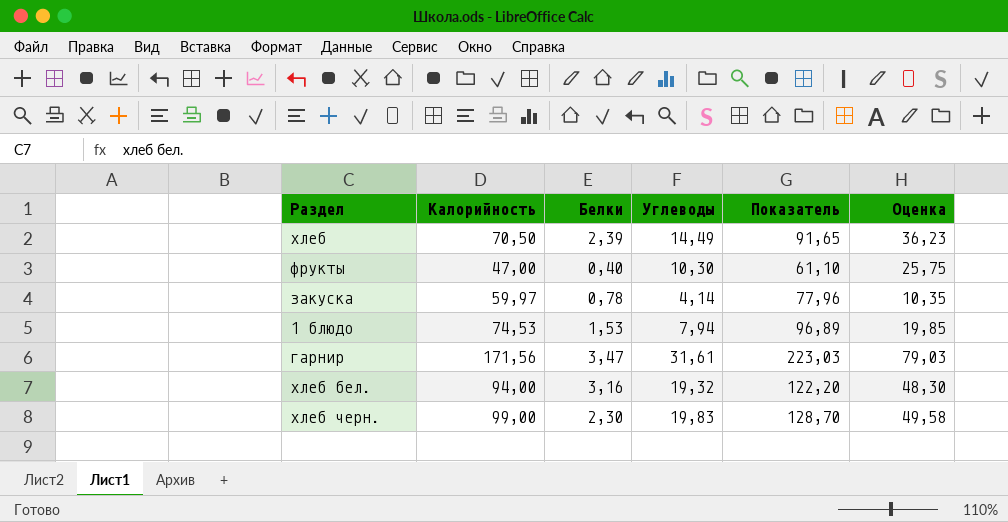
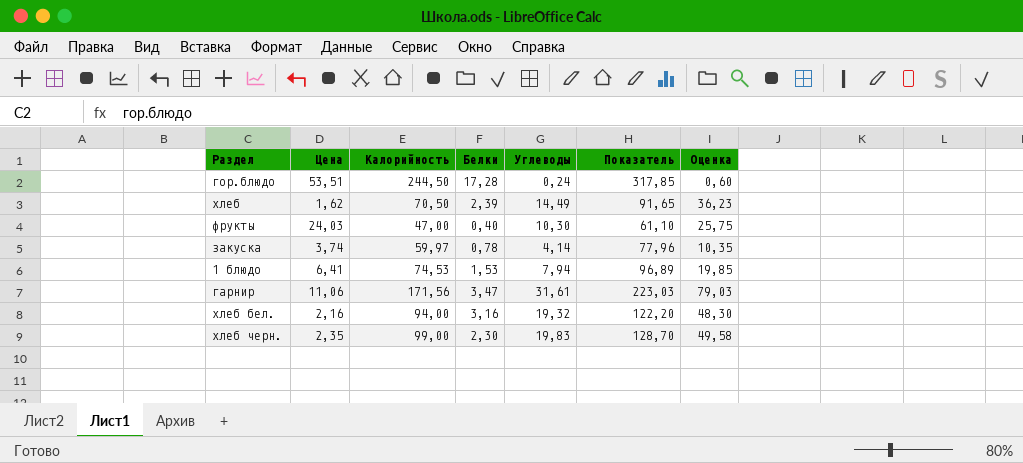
column Цена | position: none -> 2
row гор.блюдо: none -> 53,51 | 244,50 | 17,28 | 0,24 | 317,85 | 0,60

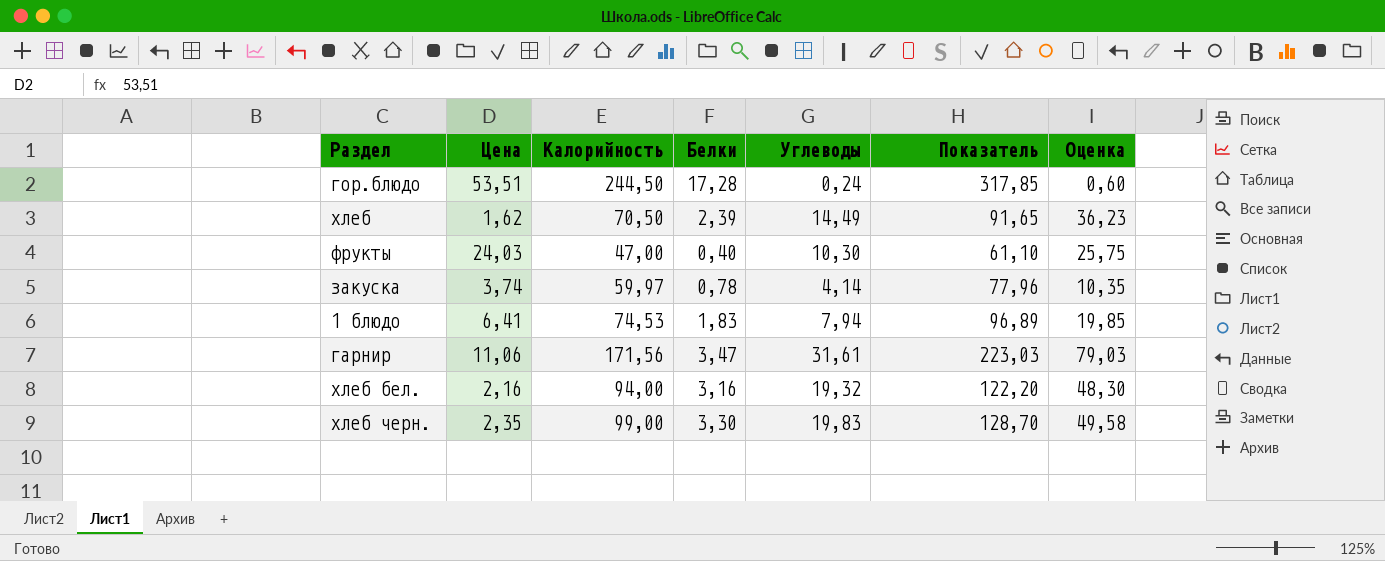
1 блюдо | Белки: 1,53 -> 1,83
хлеб черн. | Белки: 2,30 -> 3,30

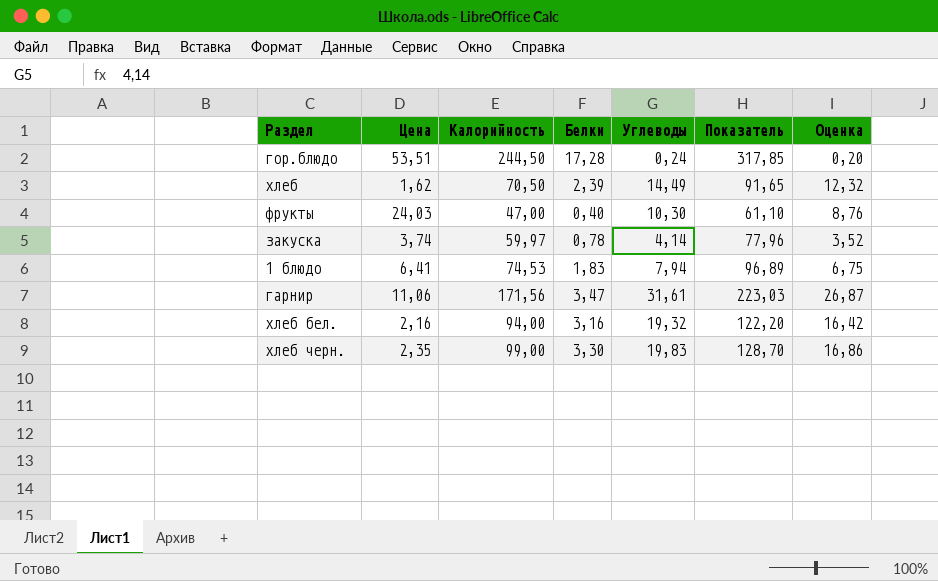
column Оценка | formula: [Углеводы] * 2,5 -> [Углеводы] * 0,85

